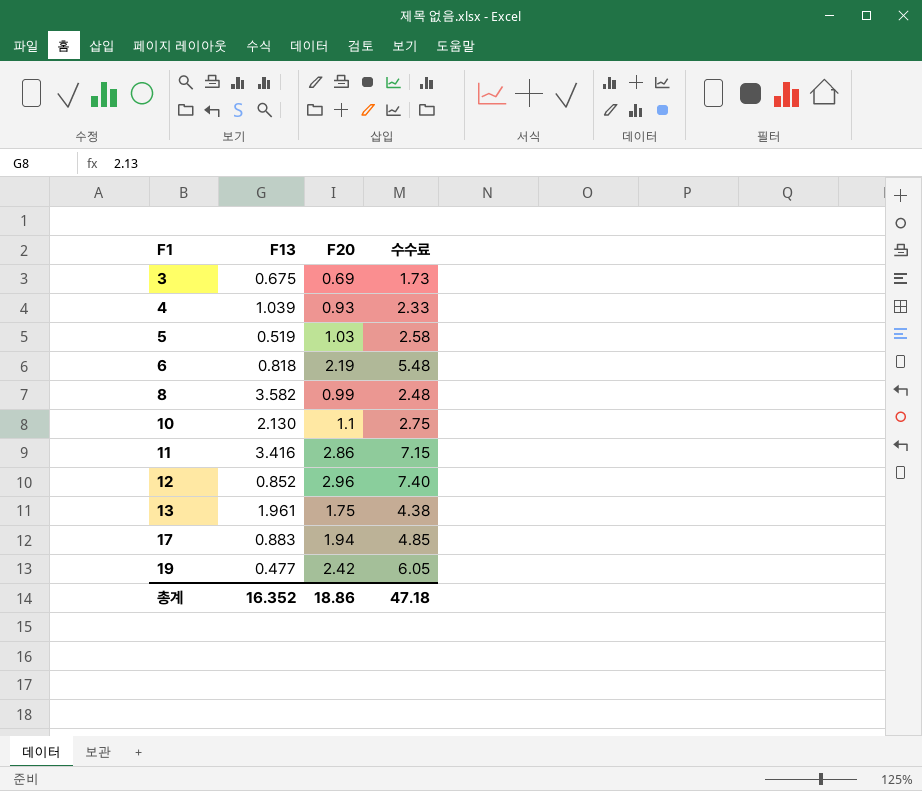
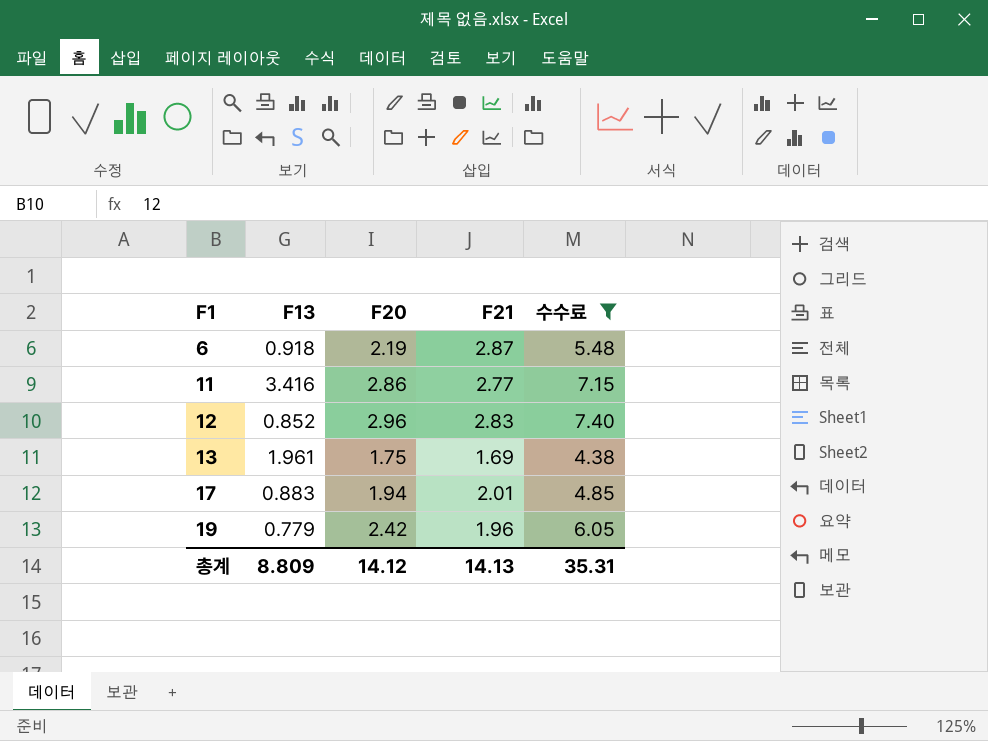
filter: none -> 수수료 >= 4.38
column F21 | position: none -> 4
6 | F13: 0.818 -> 0.918
19 | F13: 0.477 -> 0.779
총계 | F13: 16.352 -> 8.809
총계 | F20: 18.86 -> 14.12
총계 | 수수료: 47.18 -> 35.31

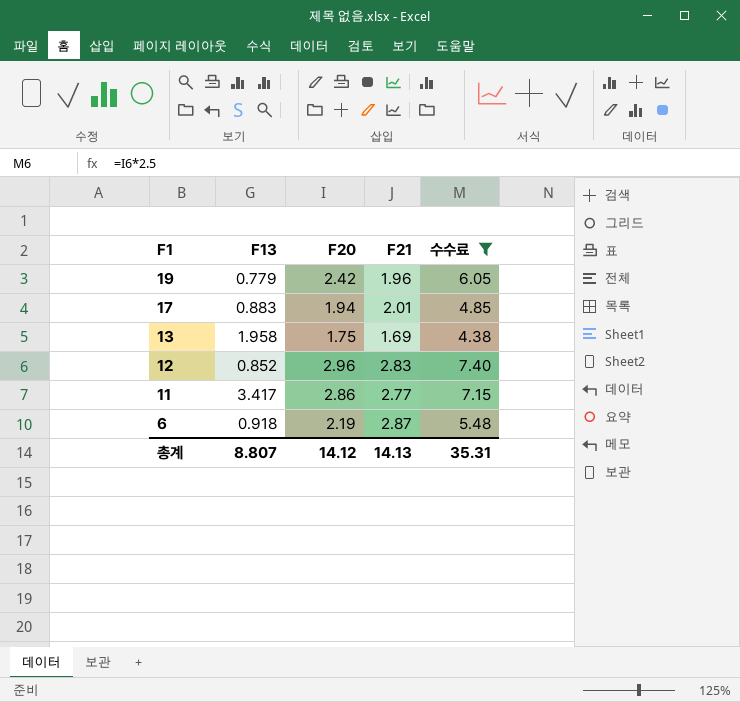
row order: F1 ascending -> F1 descending
13 | F13: 1.961 -> 1.958
11 | F13: 3.416 -> 3.417
총계 | F13: 8.809 -> 8.807

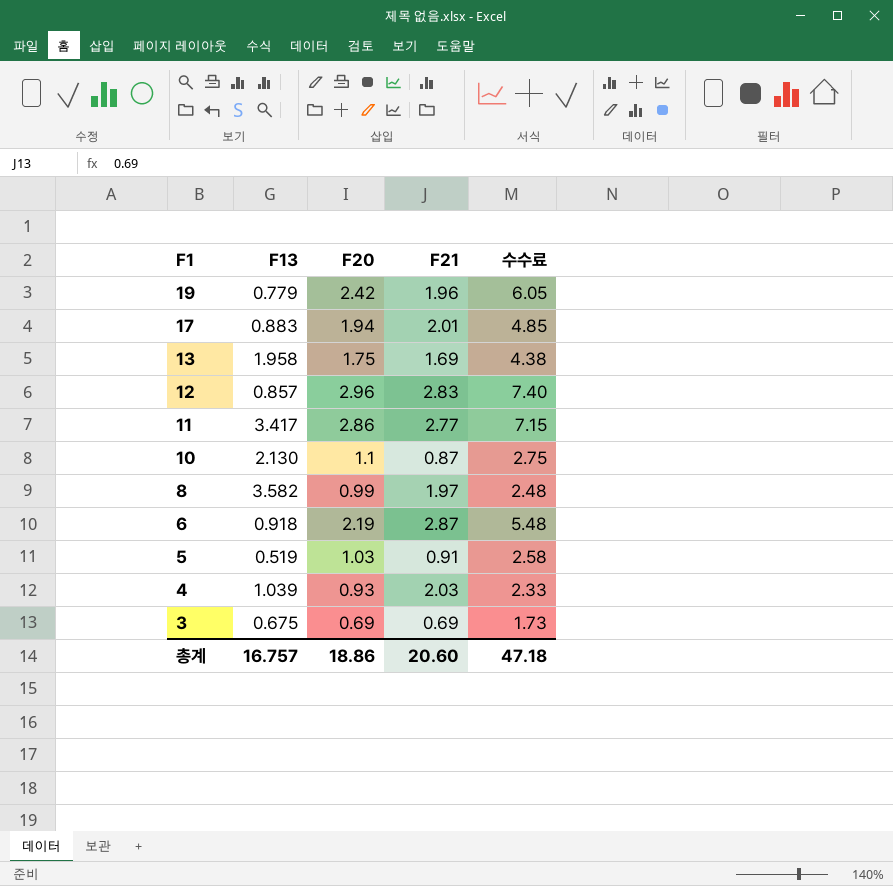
filter: 수수료 >= 4.38 -> none
12 | F13: 0.852 -> 0.857
총계 | F13: 8.807 -> 16.757
총계 | F20: 14.12 -> 18.86
총계 | F21: 14.13 -> 20.60
총계 | 수수료: 35.31 -> 47.18

